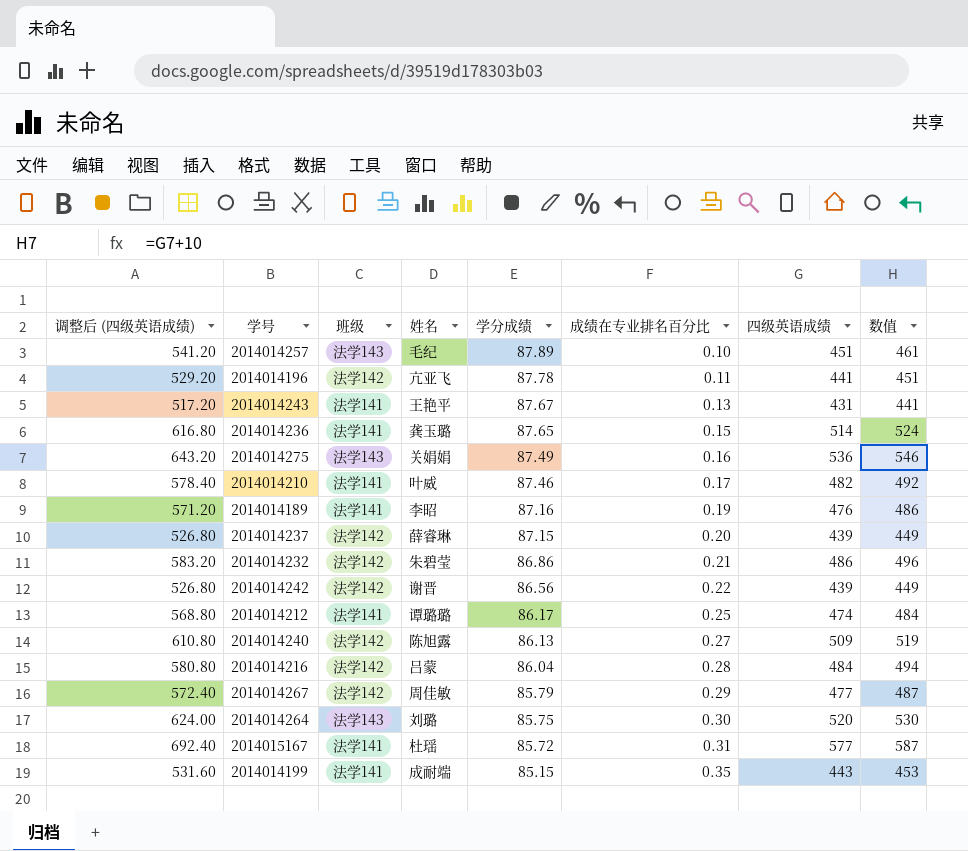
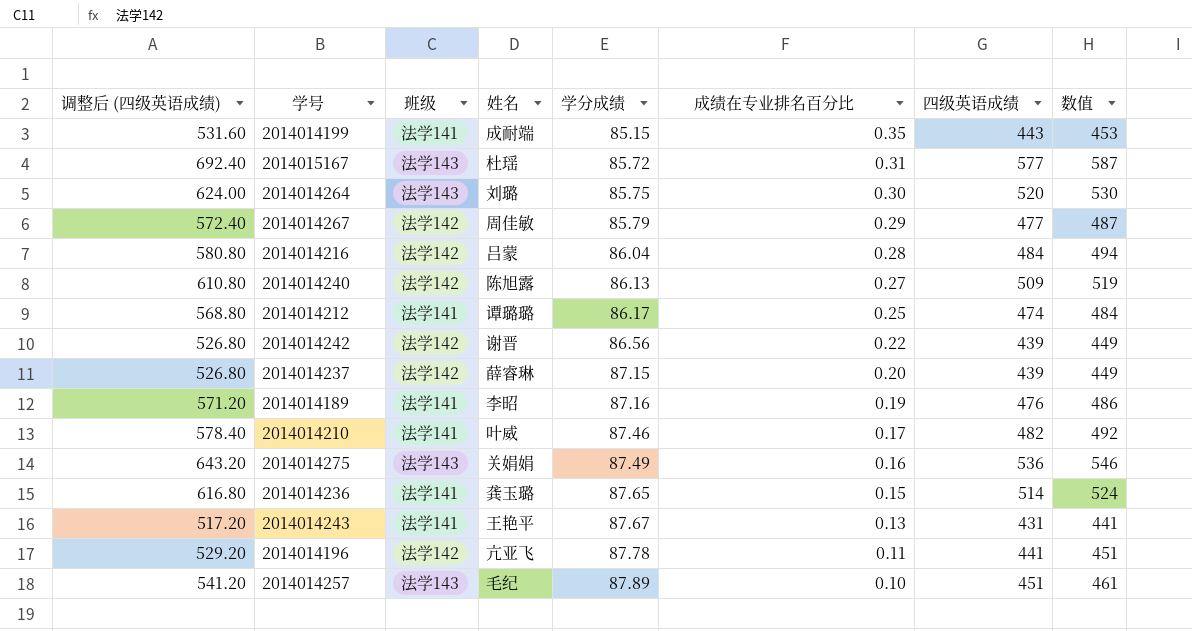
row order: 学分成绩 descending -> 学分成绩 ascending
row 2014014232: 583.20 | 法学142 | 朱碧莹 | 86.86 | 0.21 | 486 | 496 -> none
2014015167 | 班级: 法学141 -> 法学143

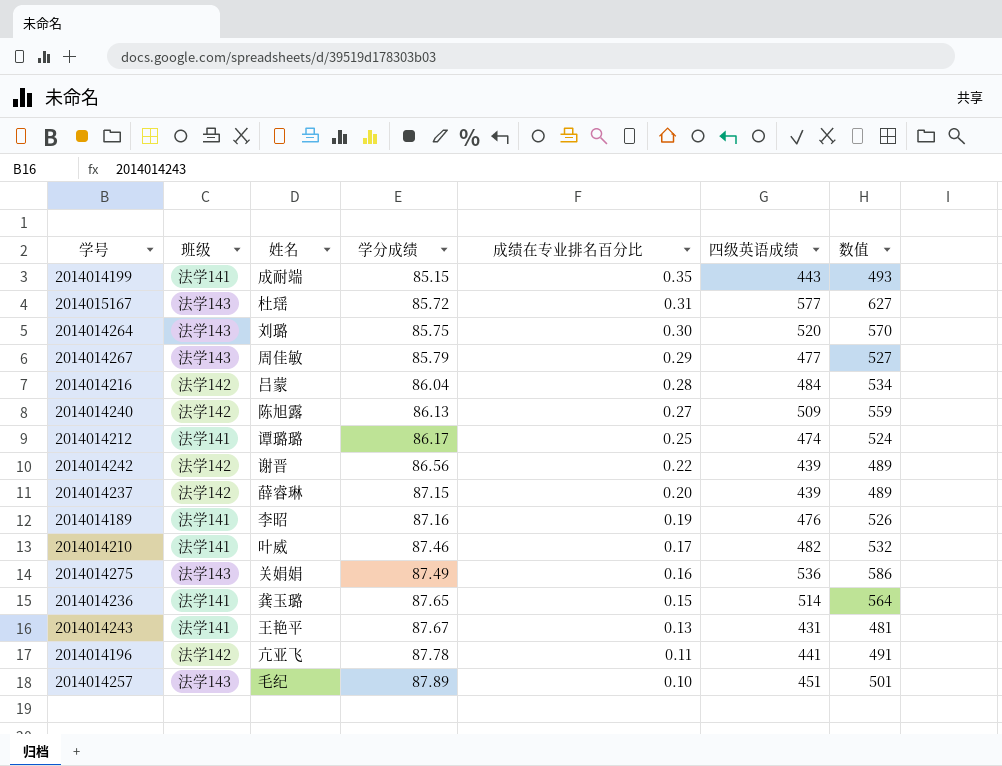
column 调整后 (四级英语成绩) | formula: [四级英语成绩] * 1.2 -> none
column 数值 | formula: [四级英语成绩] + 10 -> [四级英语成绩] + 50
2014014267 | 班级: 法学142 -> 法学143

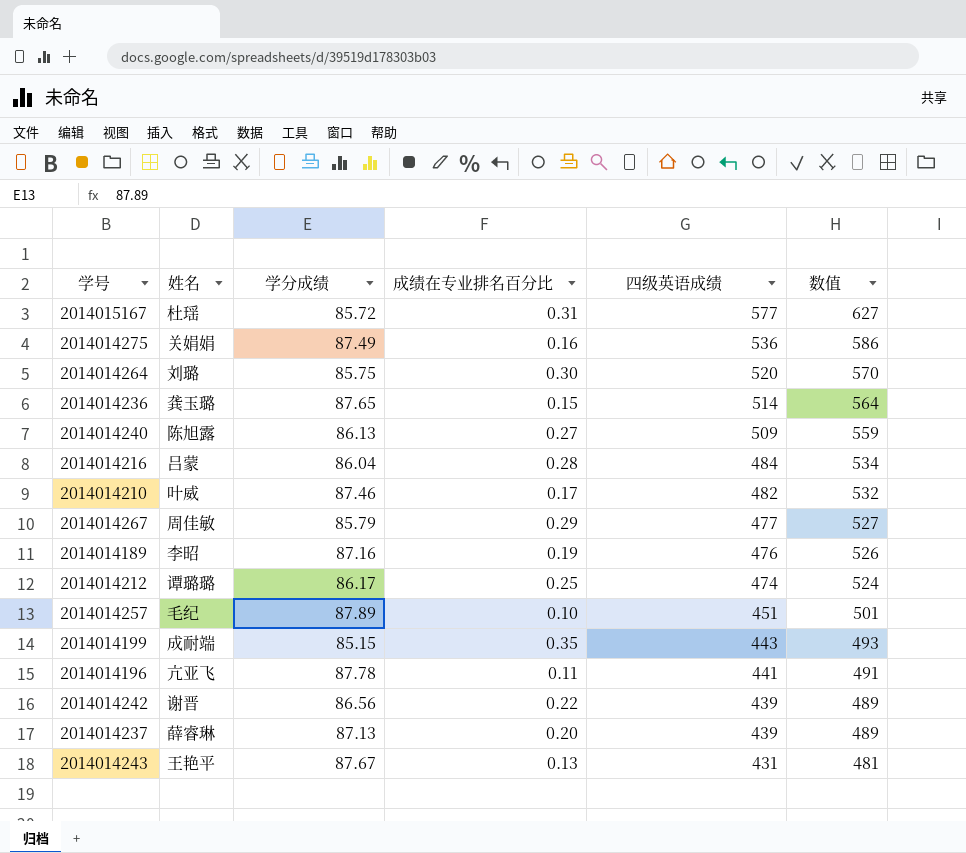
row order: 学分成绩 ascending -> 四级英语成绩 descending
column 班级 | position: 2 -> none
2014014237 | 学分成绩: 87.15 -> 87.13

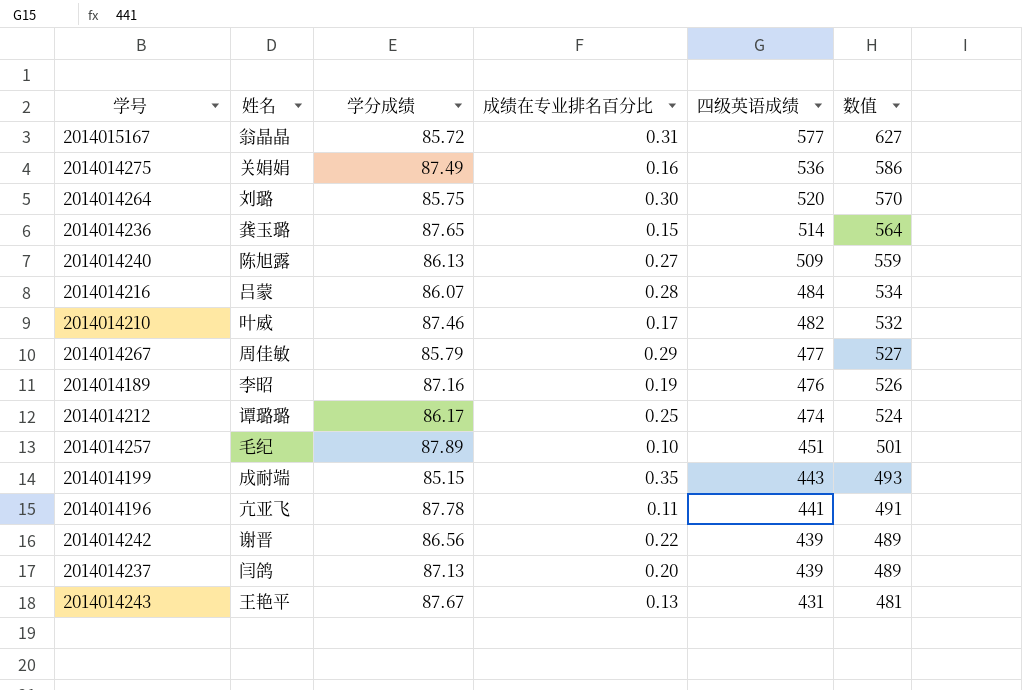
2014015167 | 姓名: 杜瑶 -> 翁晶晶
2014014216 | 学分成绩: 86.04 -> 86.07
2014014237 | 姓名: 薛睿琳 -> 闫鸽

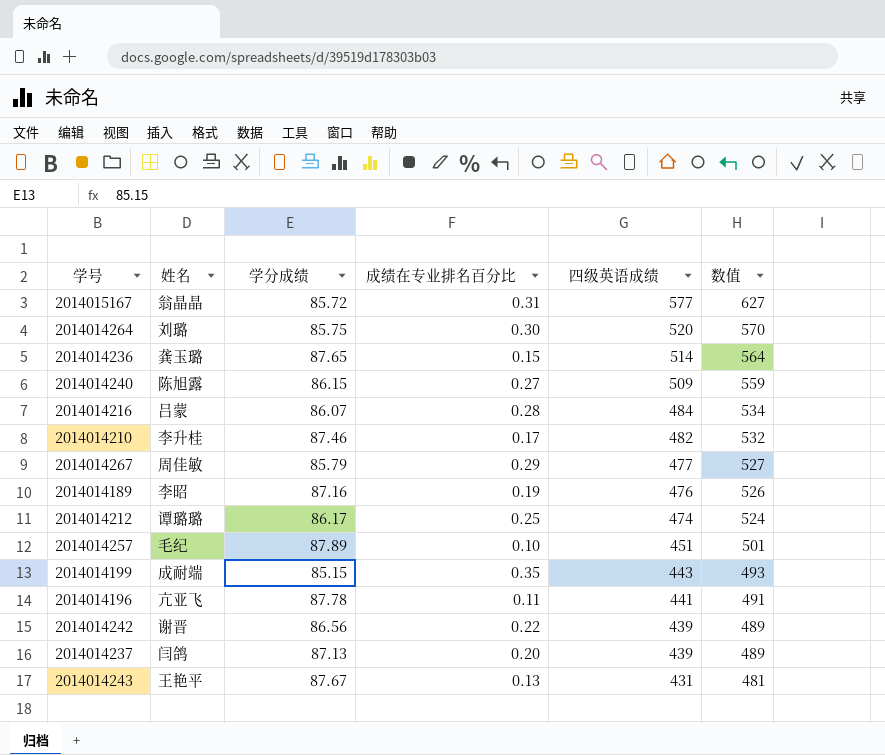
row 2014014275: 关娟娟 | 87.49 | 0.16 | 536 | 586 -> none
2014014240 | 学分成绩: 86.13 -> 86.15
2014014210 | 姓名: 叶威 -> 李升桂

